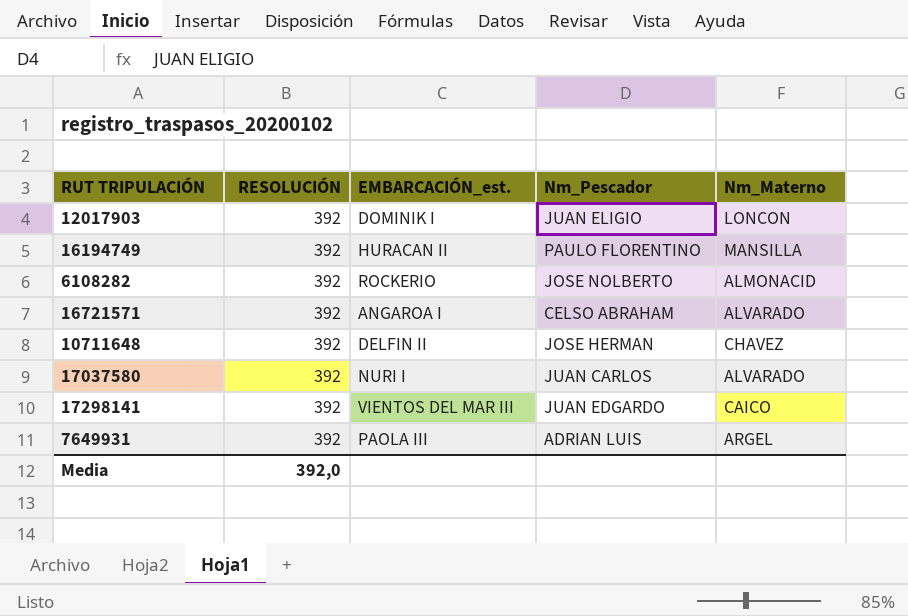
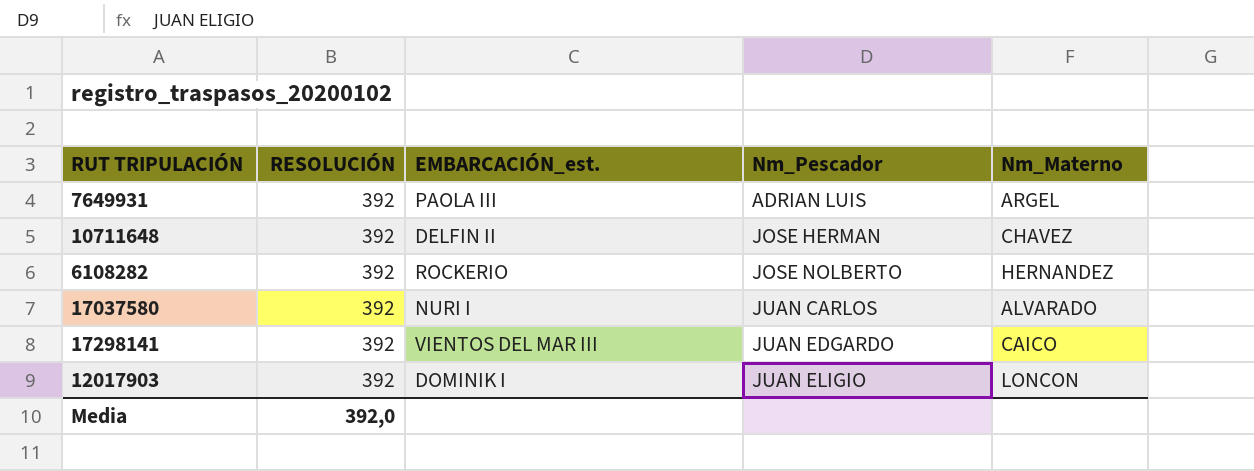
row order: none -> Nm_Pescador ascending
row 16194749: 392 | HURACAN II | PAULO FLORENTINO | MANSILLA -> none
row 16721571: 392 | ANGAROA I | CELSO ABRAHAM | ALVARADO -> none
6108282 | Nm_Materno: ALMONACID -> HERNANDEZ

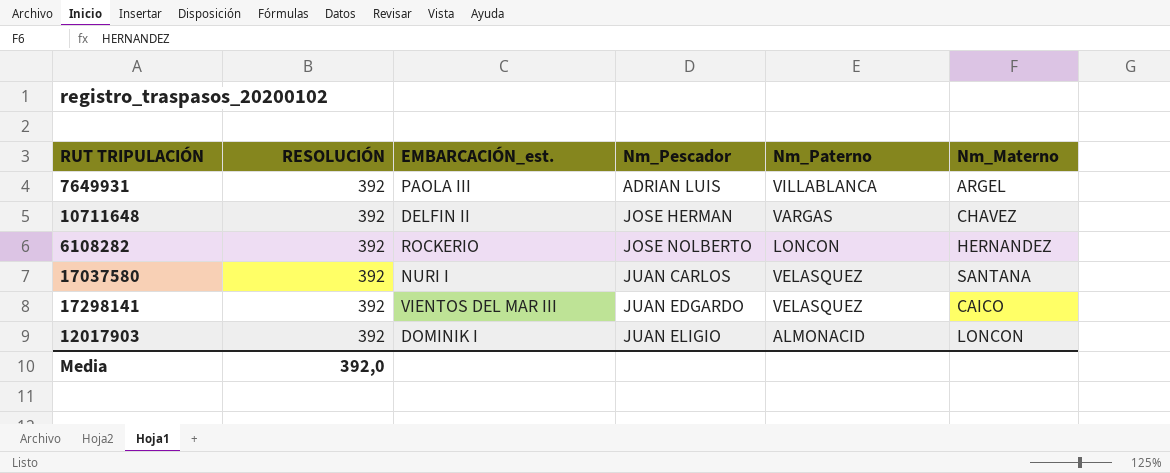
column Nm_Paterno | position: none -> 5
17037580 | Nm_Materno: ALVARADO -> SANTANA

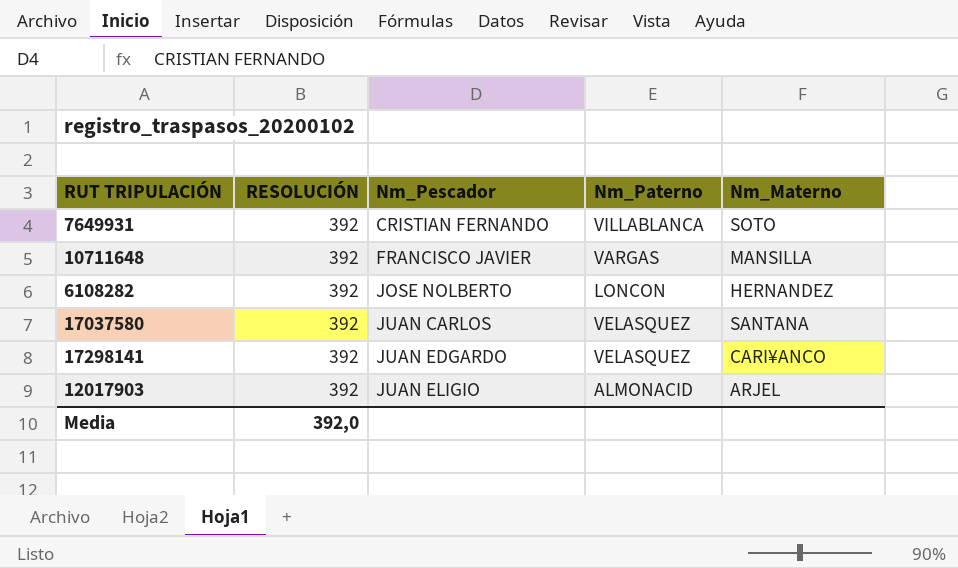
column EMBARCACIÓN_est. | position: 3 -> none
7649931 | Nm_Pescador: ADRIAN LUIS -> CRISTIAN FERNANDO
7649931 | Nm_Materno: ARGEL -> SOTO
10711648 | Nm_Pescador: JOSE HERMAN -> FRANCISCO JAVIER
10711648 | Nm_Materno: CHAVEZ -> MANSILLA
17298141 | Nm_Materno: CAICO -> CARI¥ANCO
12017903 | Nm_Materno: LONCON -> ARJEL

